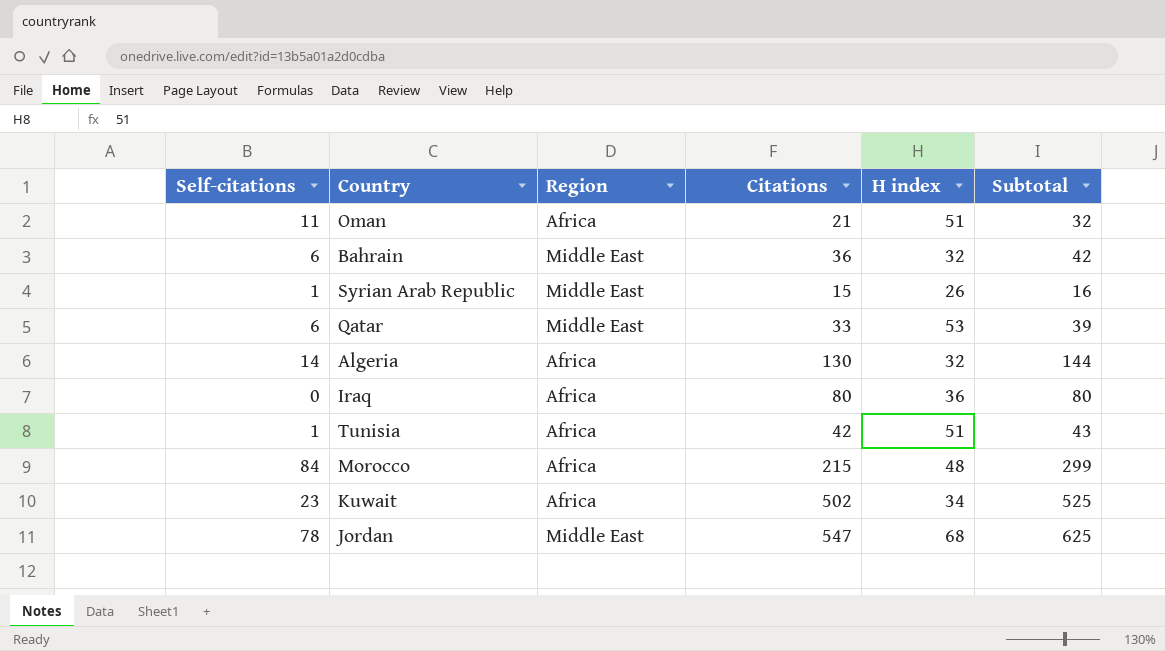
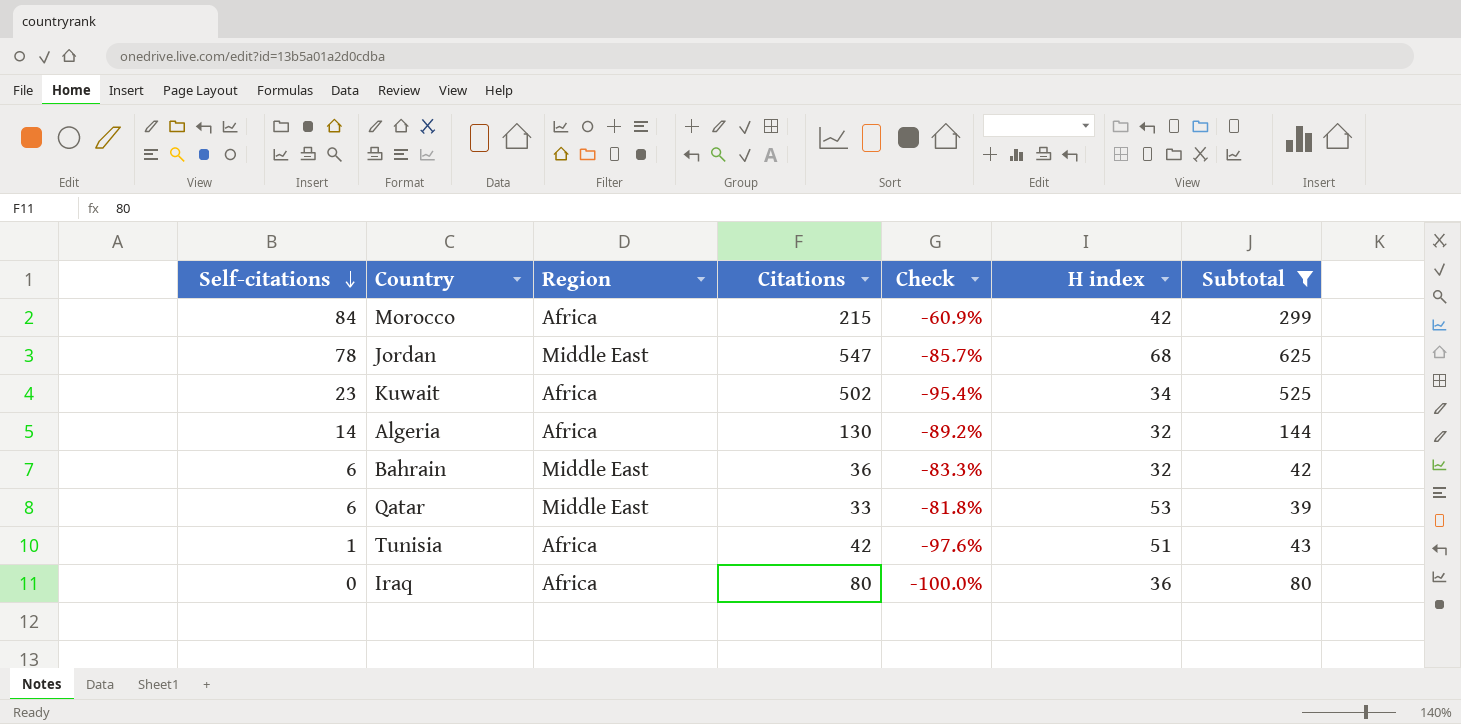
filter: none -> Subtotal >= 39
row order: none -> Self-citations descending
column Check | formula: none -> ([Self-citations] - [Citations]) / [Citations]
Morocco | H index: 48 -> 42

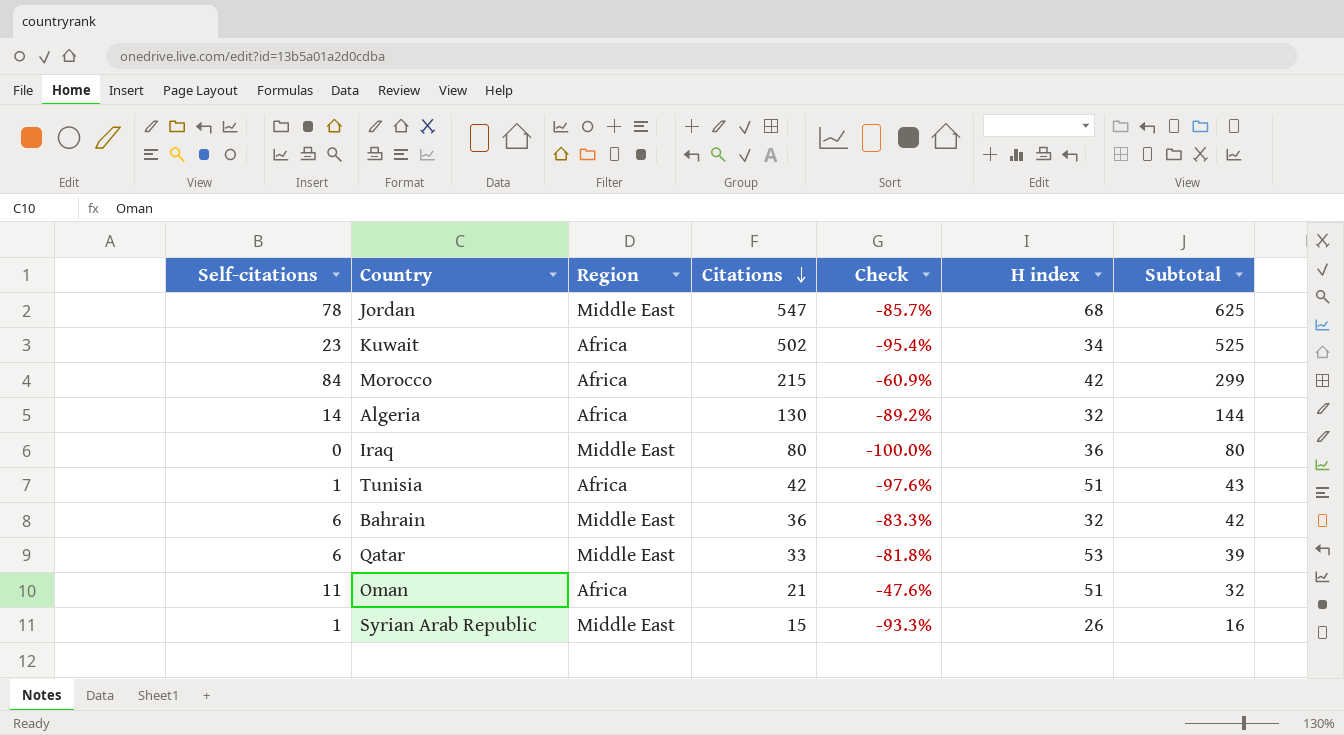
filter: Subtotal >= 39 -> none
row order: Self-citations descending -> Citations descending
Iraq | Region: Africa -> Middle East

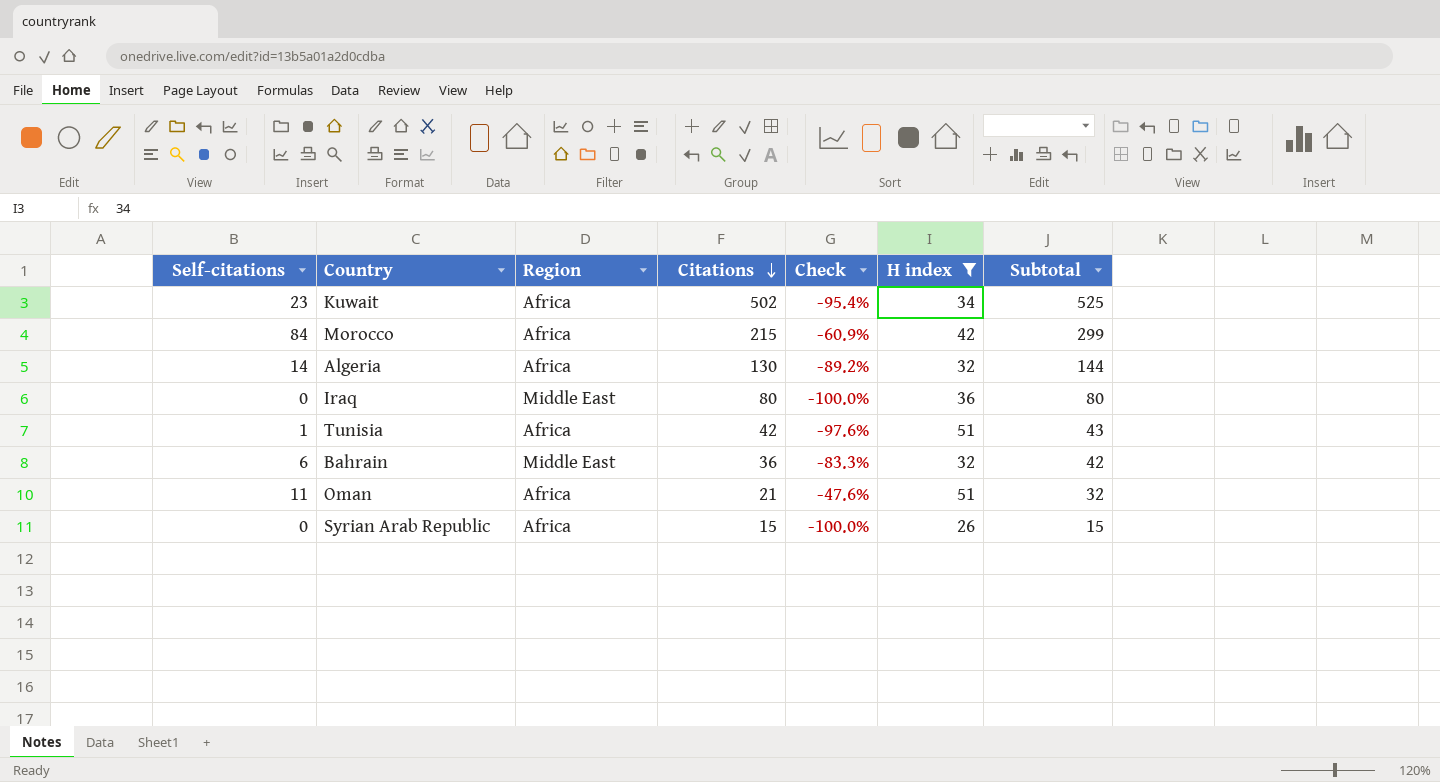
filter: none -> H index <= 51
Syrian Arab Republic | Self-citations: 1 -> 0
Syrian Arab Republic | Region: Middle East -> Africa
Syrian Arab Republic | Check: -93.3% -> -100.0%
Syrian Arab Republic | Subtotal: 16 -> 15

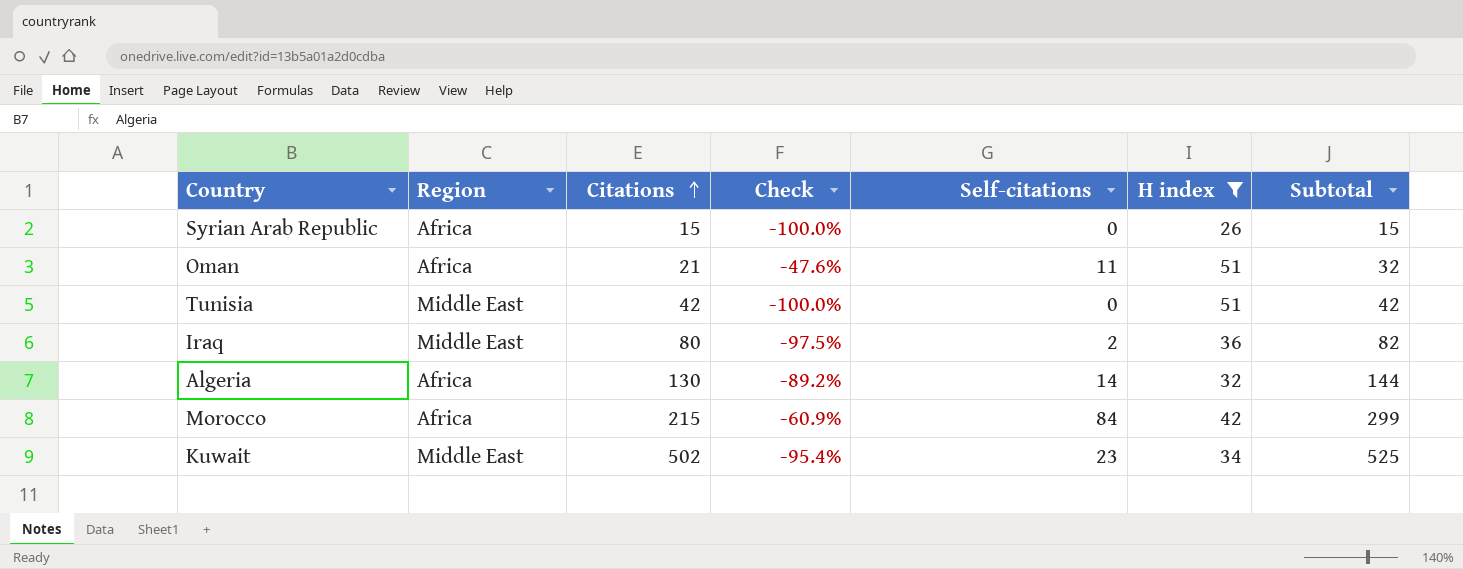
row order: Citations descending -> Citations ascending
column Self-citations | position: 1 -> 5
row Bahrain: 6 | Middle East | 36 | -83.3% | 32 | 42 -> none
Tunisia | Region: Africa -> Middle East
Tunisia | Check: -97.6% -> -100.0%
Tunisia | Self-citations: 1 -> 0
Tunisia | Subtotal: 43 -> 42
Iraq | Check: -100.0% -> -97.5%
Iraq | Self-citations: 0 -> 2
Iraq | Subtotal: 80 -> 82
Kuwait | Region: Africa -> Middle East

